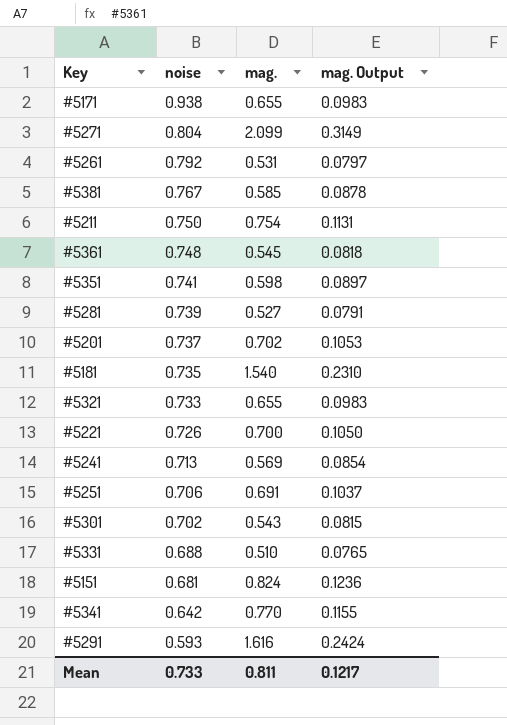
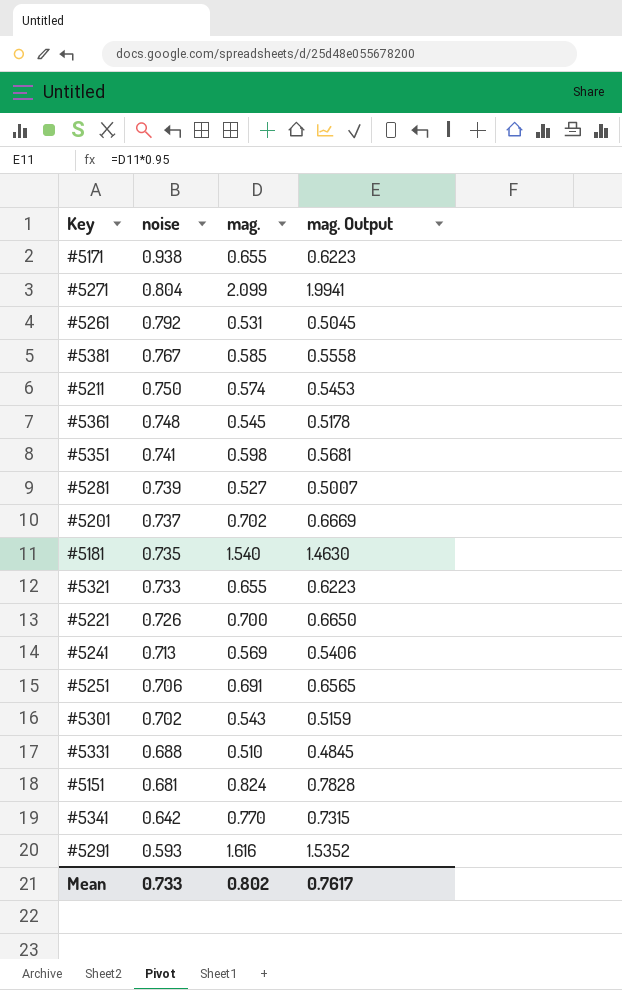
column mag. Output | formula: [mag.] * 0.15 -> [mag.] * 0.95
#5211 | mag.: 0.754 -> 0.574
Mean | mag.: 0.811 -> 0.802
Mean | mag. Output: 0.1217 -> 0.7617

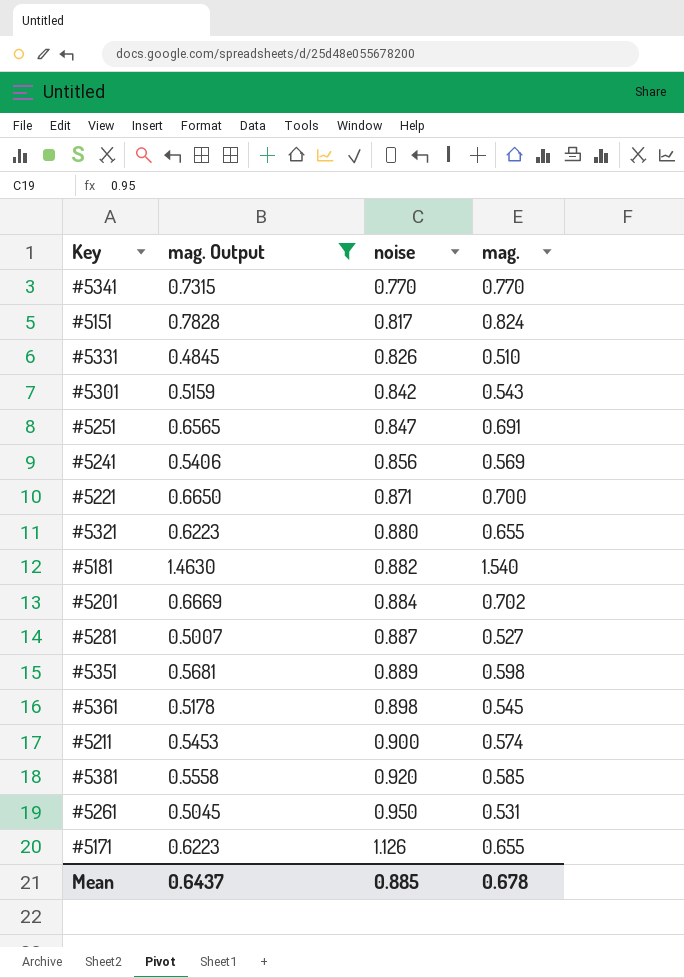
filter: none -> mag. Output <= 1.4630
row order: noise descending -> noise ascending
column mag. Output | position: 4 -> 2
#5341 | noise: 0.642 -> 0.770
#5151 | noise: 0.681 -> 0.817
#5331 | noise: 0.688 -> 0.826
#5301 | noise: 0.702 -> 0.842
#5251 | noise: 0.706 -> 0.847
#5241 | noise: 0.713 -> 0.856
#5221 | noise: 0.726 -> 0.871
#5321 | noise: 0.733 -> 0.880
#5181 | noise: 0.735 -> 0.882
#5201 | noise: 0.737 -> 0.884
#5281 | noise: 0.739 -> 0.887
#5351 | noise: 0.741 -> 0.889
#5361 | noise: 0.748 -> 0.898
#5211 | noise: 0.750 -> 0.900
#5381 | noise: 0.767 -> 0.920
#5261 | noise: 0.792 -> 0.950
#5171 | noise: 0.938 -> 1.126
Mean | mag. Output: 0.7617 -> 0.6437
Mean | noise: 0.733 -> 0.885
Mean | mag.: 0.802 -> 0.678

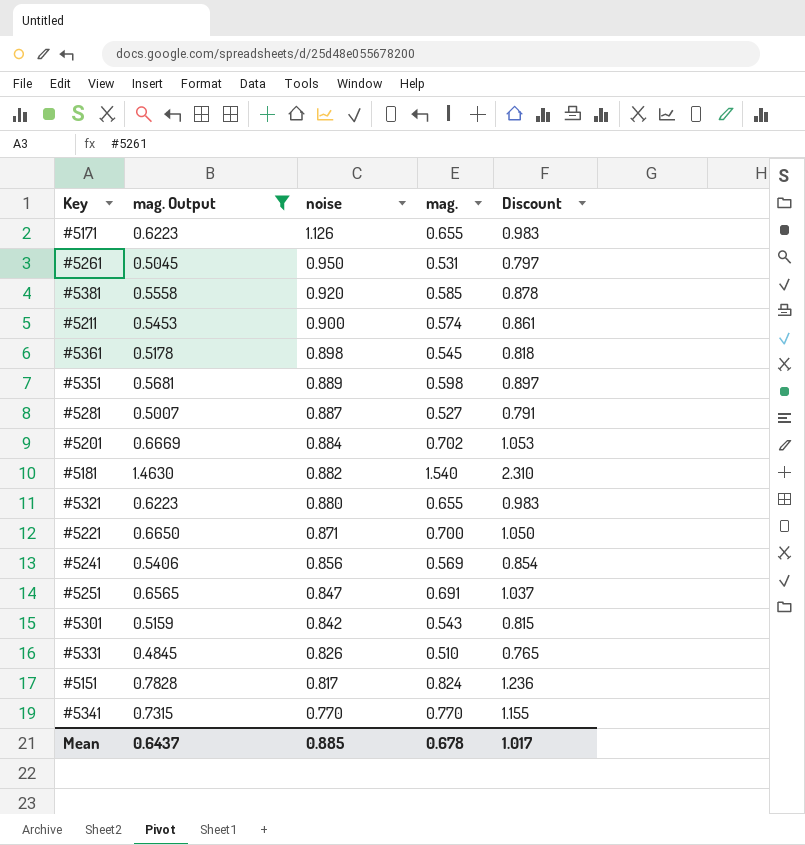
row order: noise ascending -> noise descending
column Discount | formula: none -> [mag.] * 1.5

